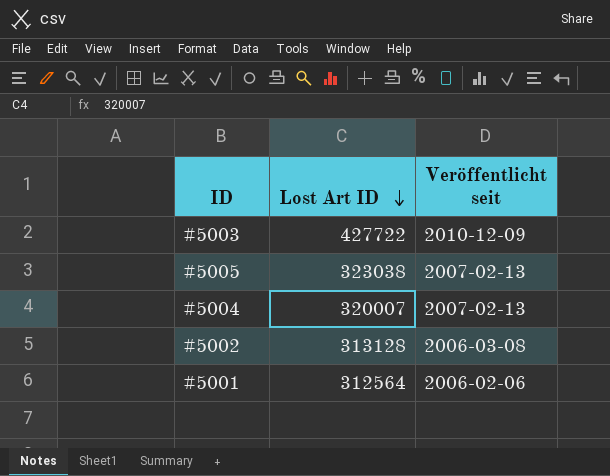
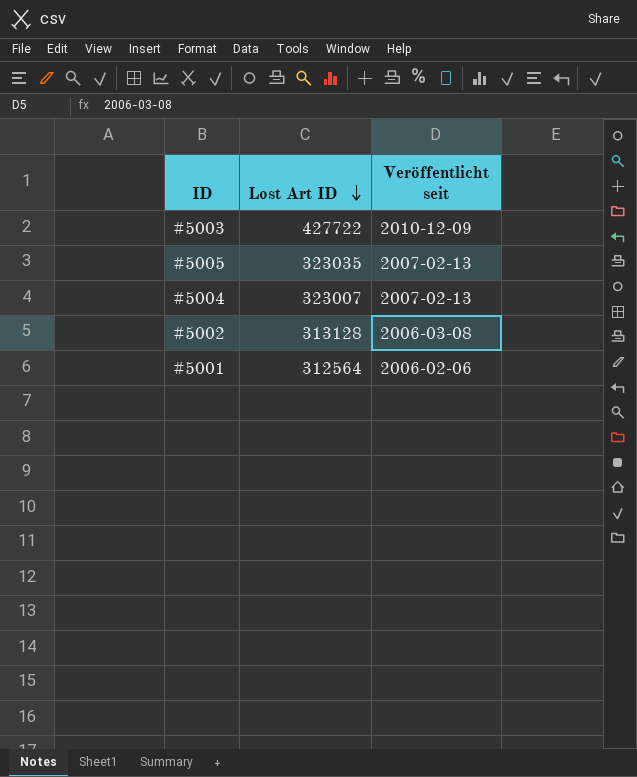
#5005 | Lost Art ID: 323038 -> 323035
#5004 | Lost Art ID: 320007 -> 323007

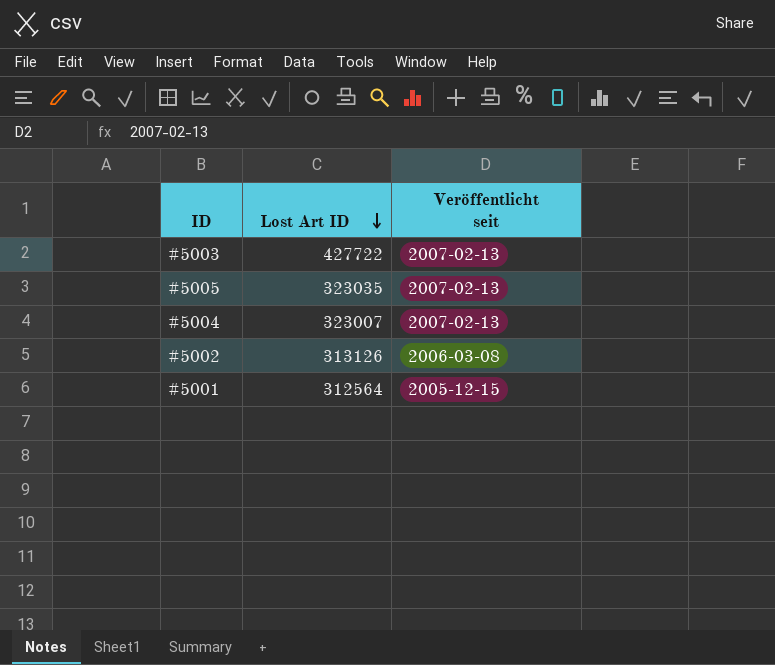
#5003 | Veröffentlicht seit: 2010-12-09 -> 2007-02-13
#5002 | Lost Art ID: 313128 -> 313126
#5001 | Veröffentlicht seit: 2006-02-06 -> 2005-12-15

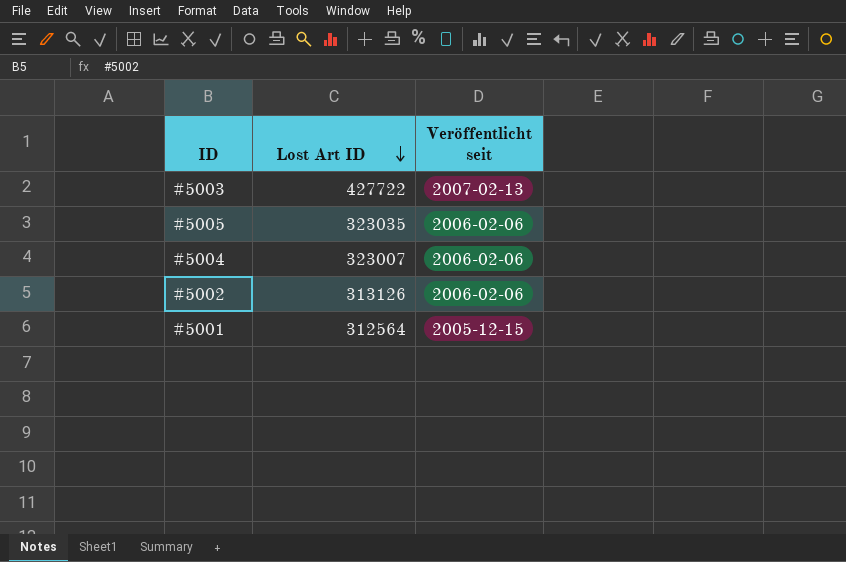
#5005 | Veröffentlicht seit: 2007-02-13 -> 2006-02-06
#5004 | Veröffentlicht seit: 2007-02-13 -> 2006-02-06
#5002 | Veröffentlicht seit: 2006-03-08 -> 2006-02-06

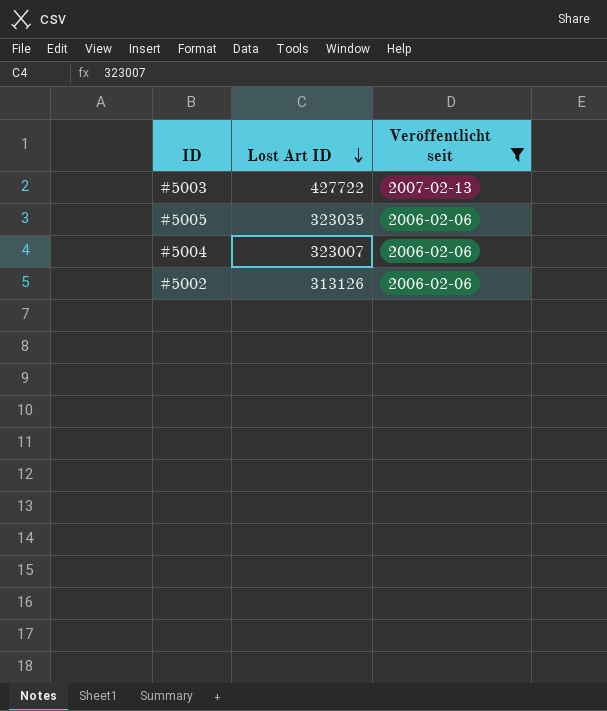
filter: none -> Veröffentlicht seit != 2005-12-15

